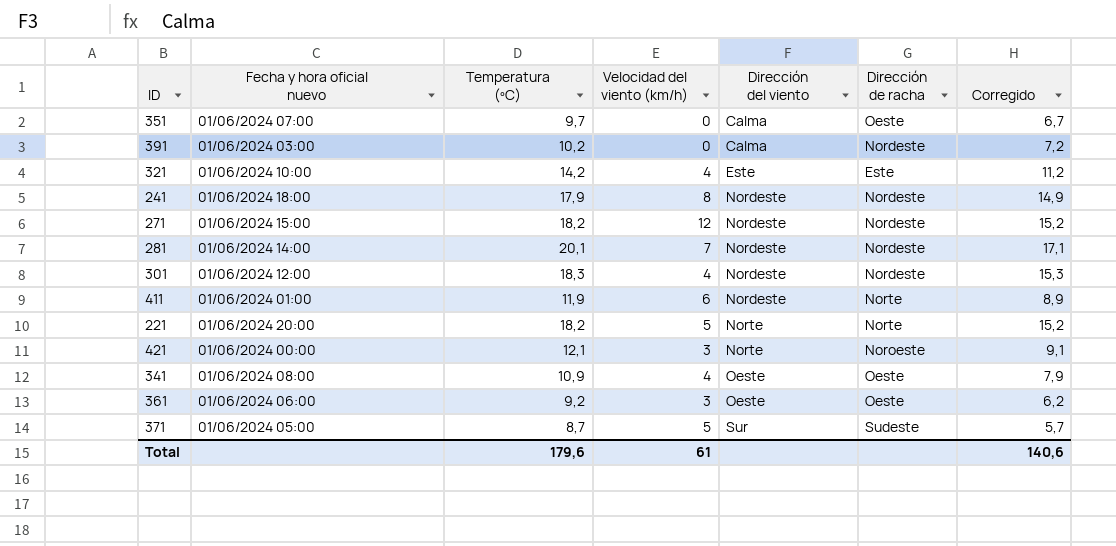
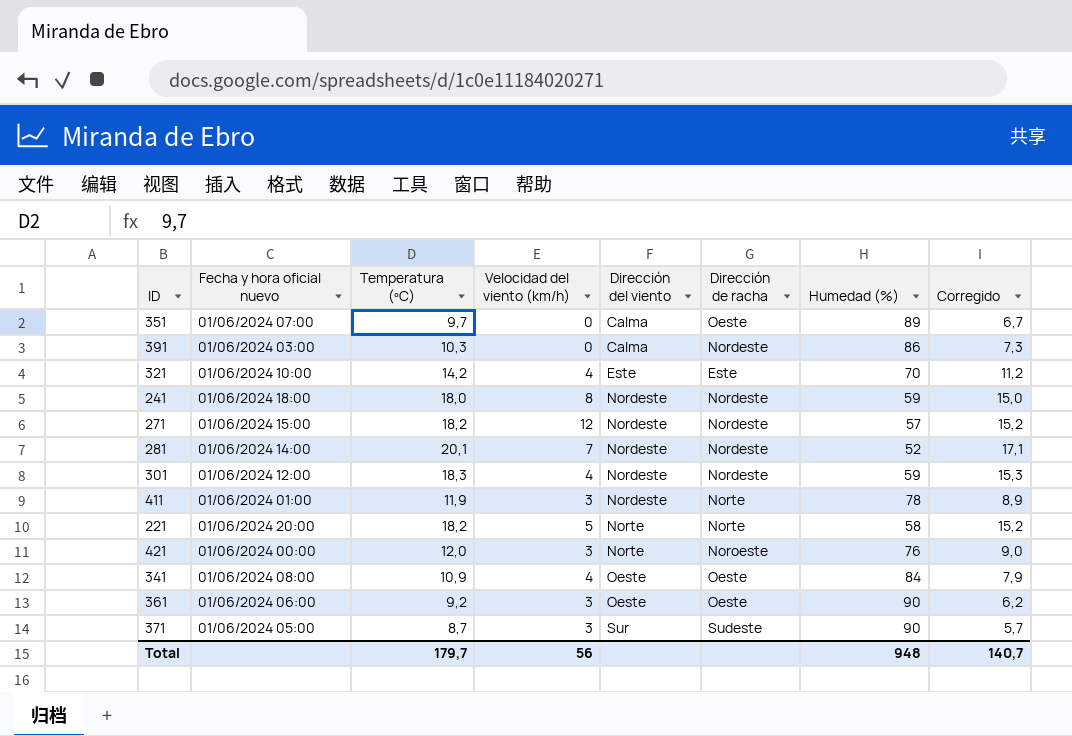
column Humedad (%) | position: none -> 7
391 | Temperatura (ºC): 10,2 -> 10,3
391 | Corregido: 7,2 -> 7,3
241 | Temperatura (ºC): 17,9 -> 18,0
241 | Corregido: 14,9 -> 15,0
411 | Velocidad del viento (km/h): 6 -> 3
421 | Temperatura (ºC): 12,1 -> 12,0
421 | Corregido: 9,1 -> 9,0
371 | Velocidad del viento (km/h): 5 -> 3
Total | Temperatura (ºC): 179,6 -> 179,7
Total | Velocidad del viento (km/h): 61 -> 56
Total | Corregido: 140,6 -> 140,7

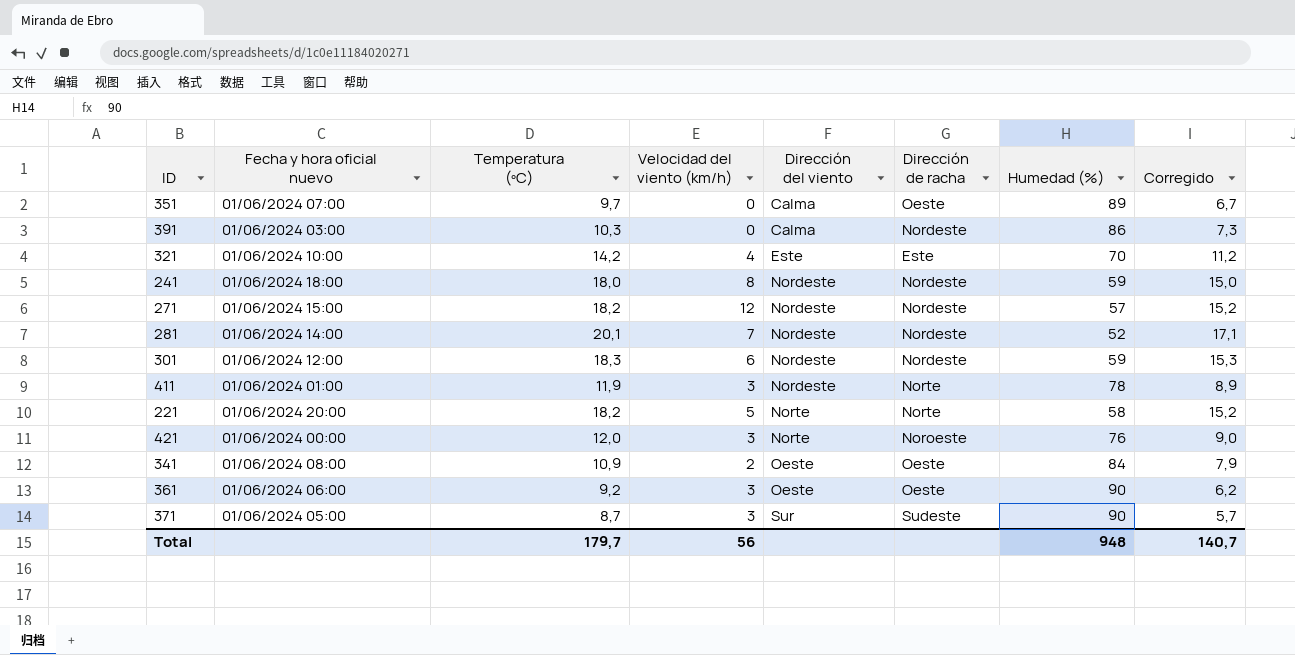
301 | Velocidad del viento (km/h): 4 -> 6
341 | Velocidad del viento (km/h): 4 -> 2

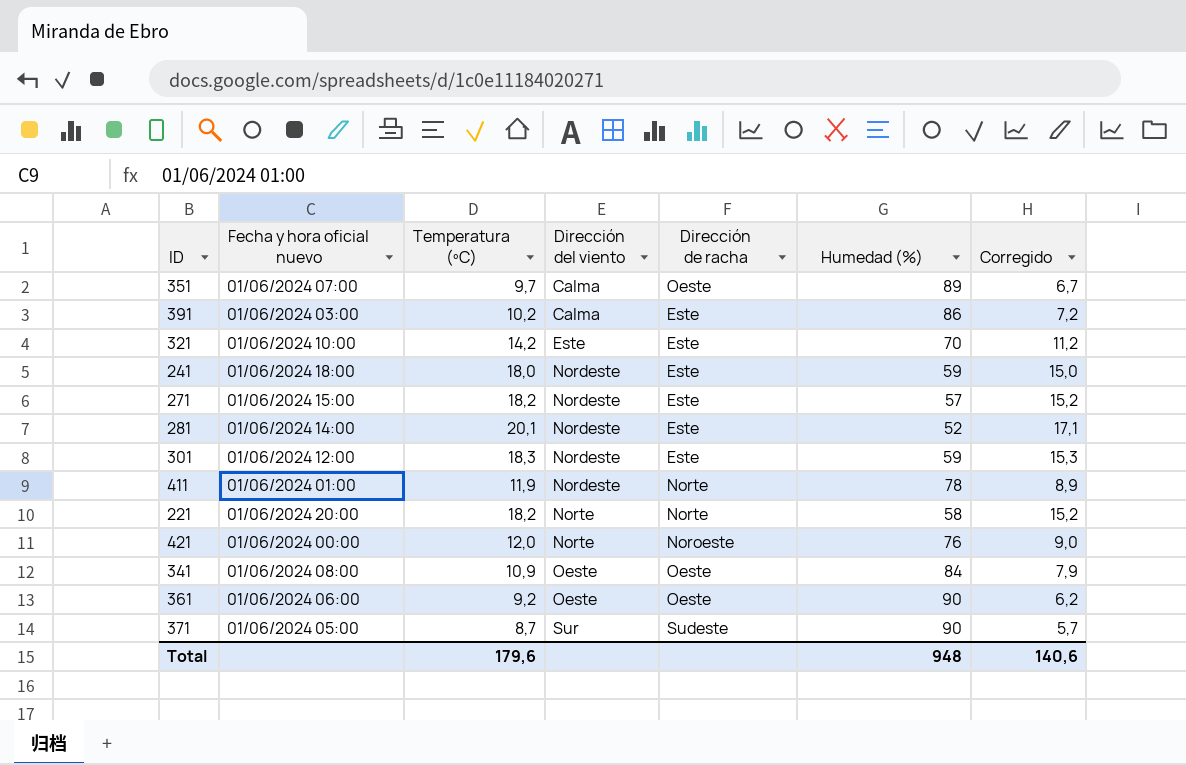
column Velocidad del viento (km/h) | position: 4 -> none
391 | Temperatura (ºC): 10,3 -> 10,2
391 | Dirección de racha: Nordeste -> Este
391 | Corregido: 7,3 -> 7,2
241 | Dirección de racha: Nordeste -> Este
271 | Dirección de racha: Nordeste -> Este
281 | Dirección de racha: Nordeste -> Este
301 | Dirección de racha: Nordeste -> Este
Total | Temperatura (ºC): 179,7 -> 179,6
Total | Corregido: 140,7 -> 140,6

